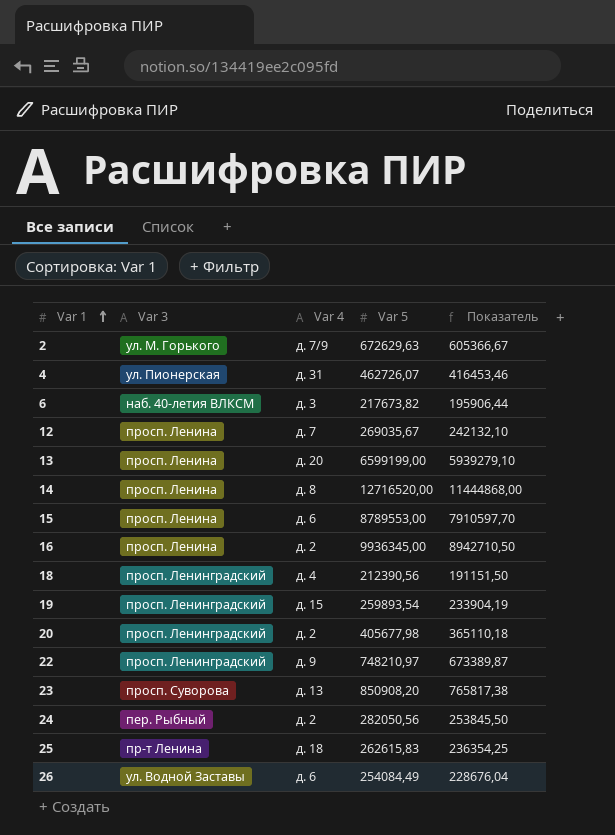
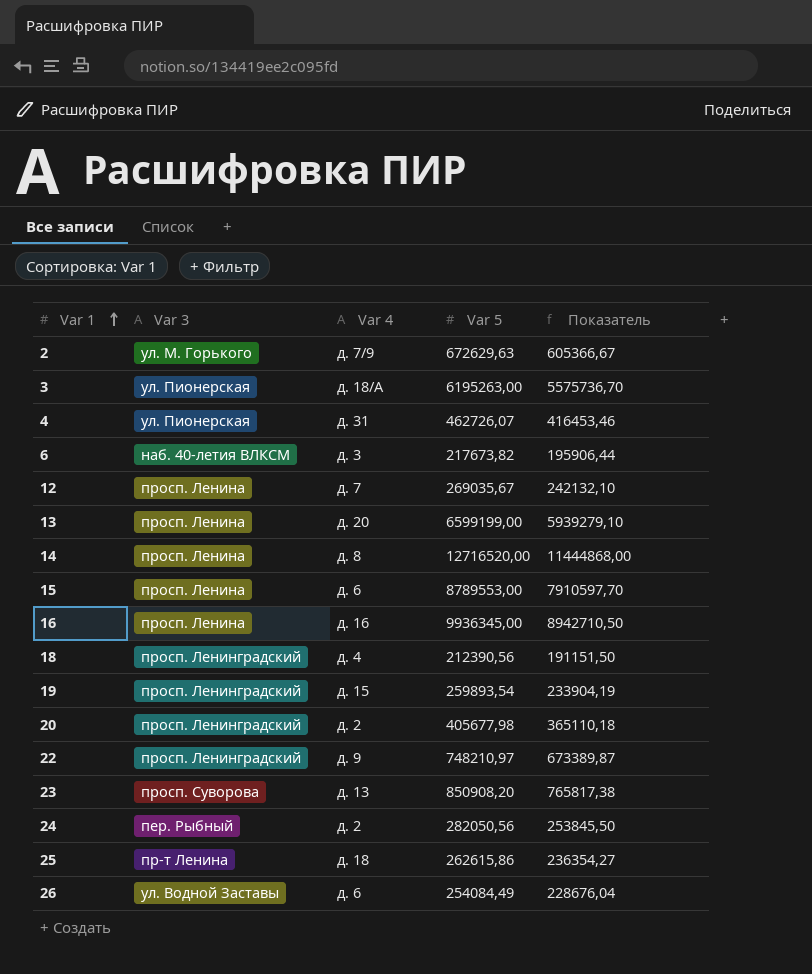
row 3: none -> ул. Пионерская | д. 18/А | 6195263,00 | 5575736,70
16 | Var 4: д. 2 -> д. 16
25 | Var 5: 262615,83 -> 262615,86
25 | Показатель: 236354,25 -> 236354,27

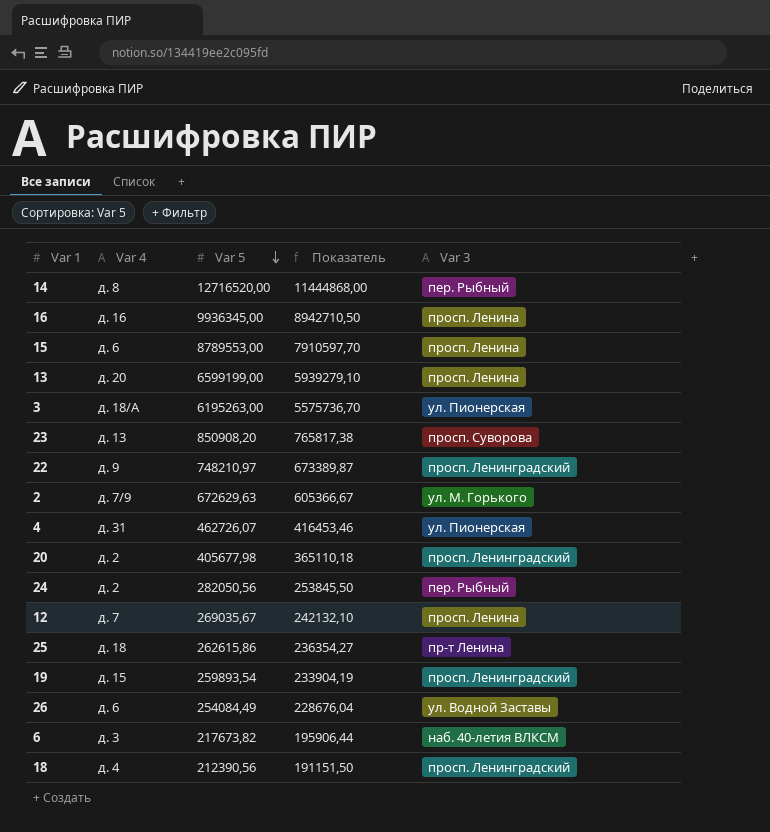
row order: Var 1 ascending -> Var 5 descending
column Var 3 | position: 2 -> 5
14 | Var 3: просп. Ленина -> пер. Рыбный

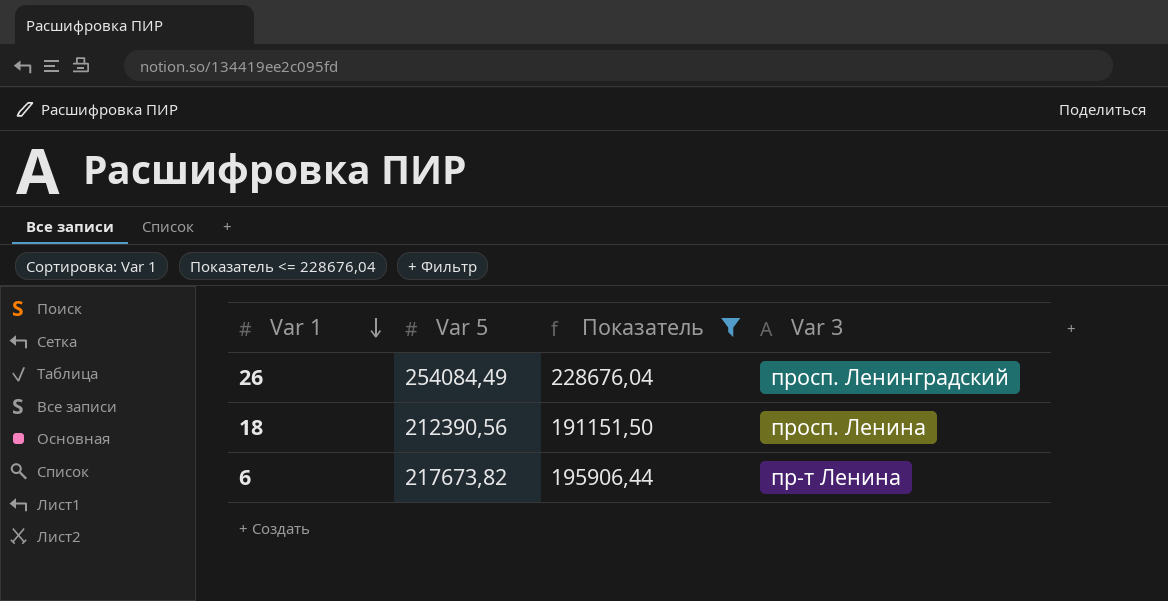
filter: none -> Показатель <= 228676,04
row order: Var 5 descending -> Var 1 descending
column Var 4 | position: 2 -> none
26 | Var 3: ул. Водной Заставы -> просп. Ленинградский
18 | Var 3: просп. Ленинградский -> просп. Ленина
6 | Var 3: наб. 40-летия ВЛКСМ -> пр-т Ленина

